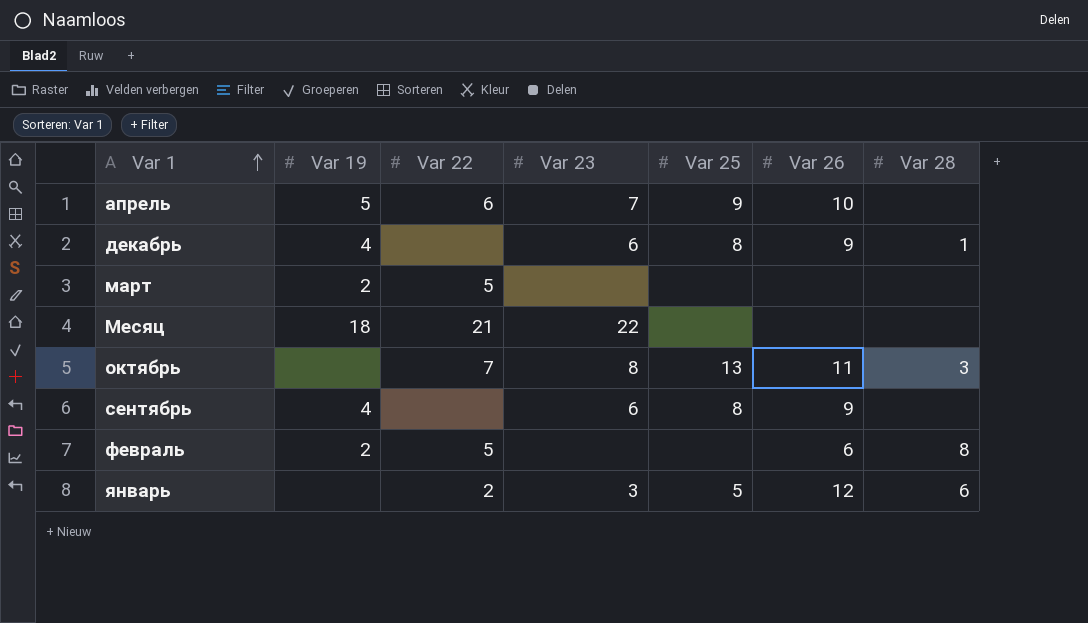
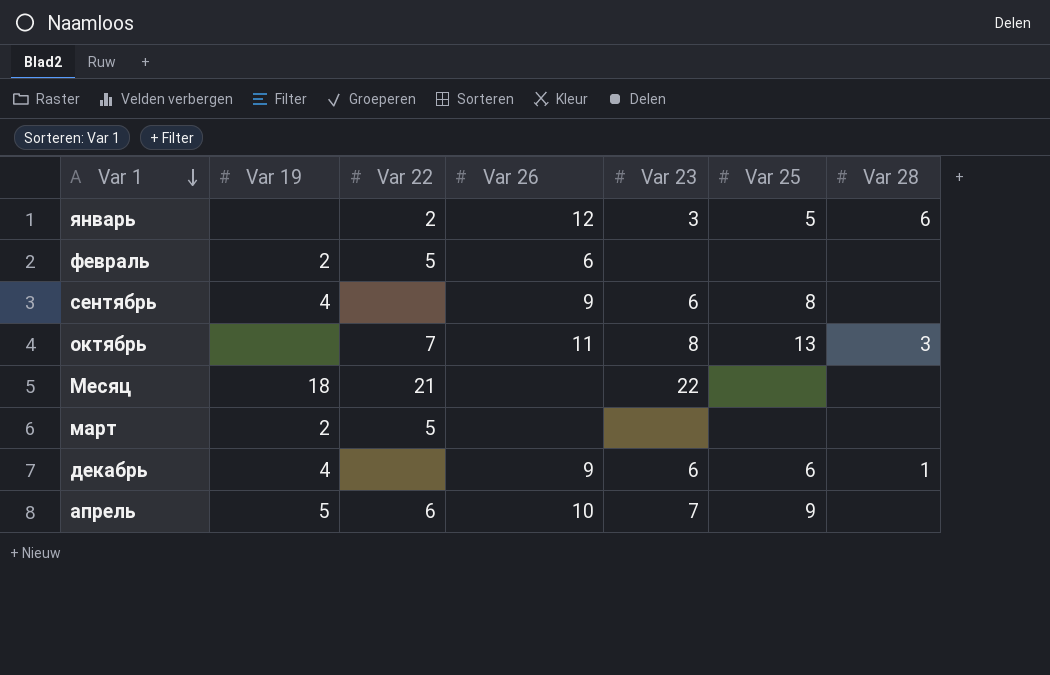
row order: Var 1 ascending -> Var 1 descending
column Var 26 | position: 6 -> 4
февраль | Var 28: 8 -> none
декабрь | Var 25: 8 -> 6

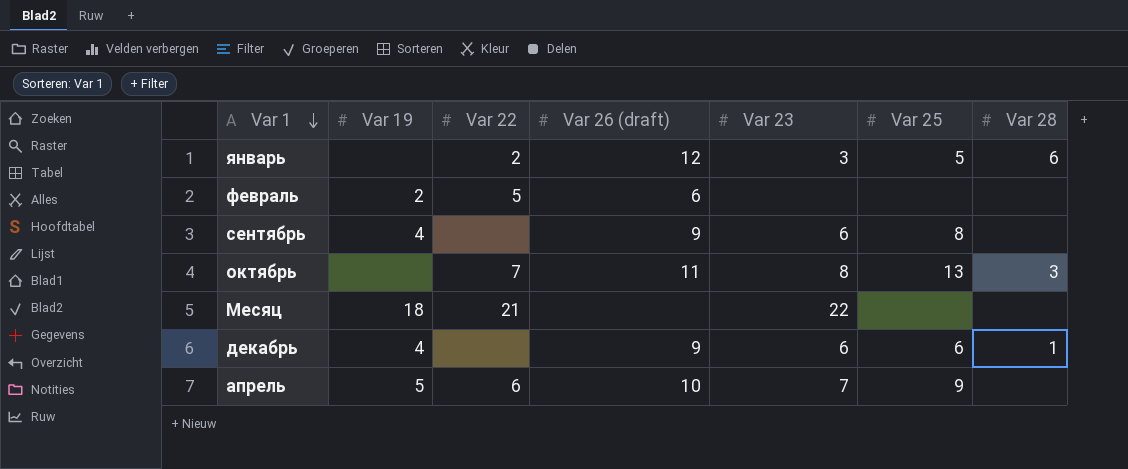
column name: Var 26 -> Var 26 (draft)
row март: 2 | 5 | none | none | none | none -> none

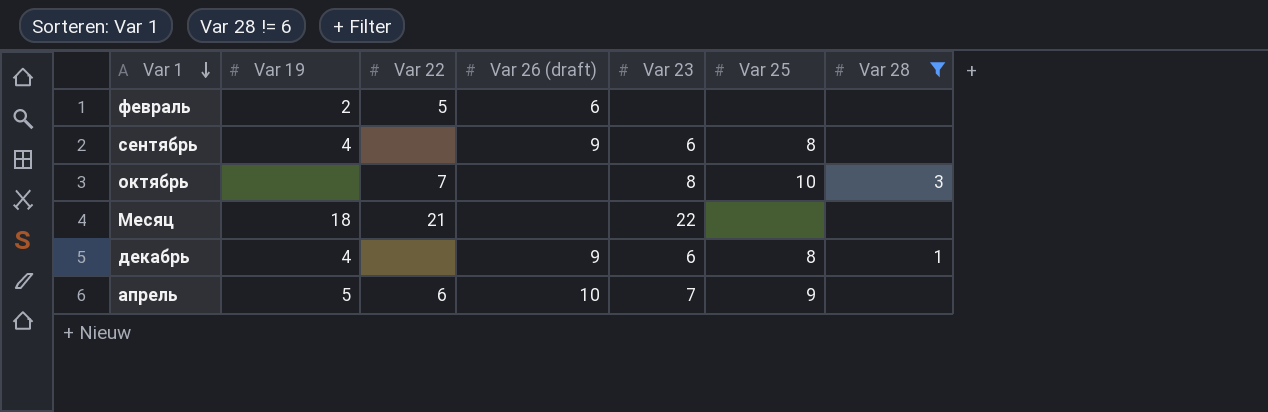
filter: none -> Var 28 != 6
октябрь | Var 26 (draft): 11 -> none
октябрь | Var 25: 13 -> 10
декабрь | Var 25: 6 -> 8

